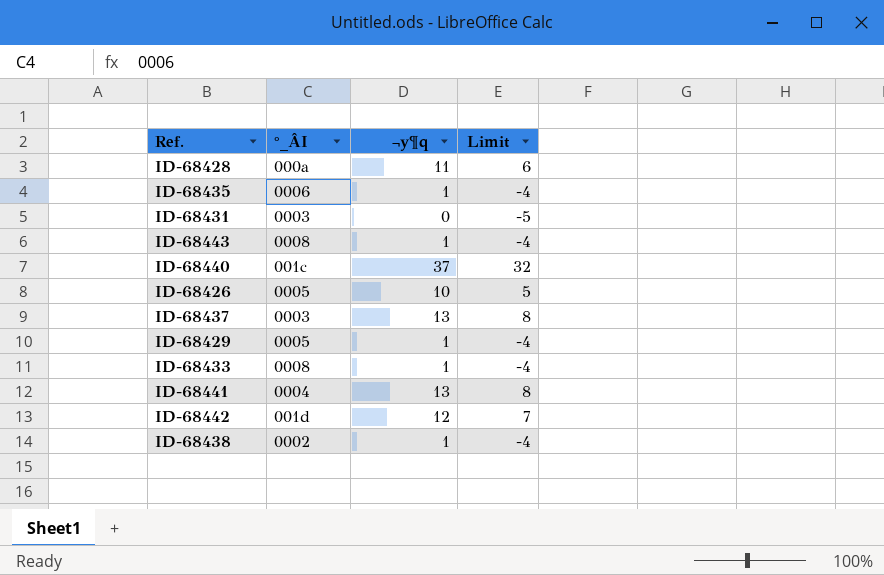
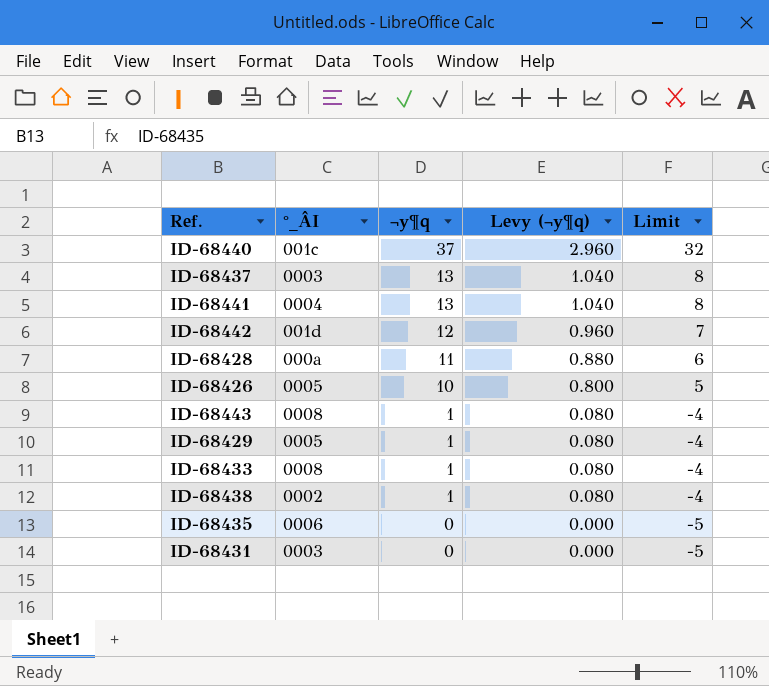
row order: none -> ¬y¶q descending
column Levy (¬y¶q) | formula: none -> [¬y¶q] * 0.08
ID-68435 | ¬y¶q: 1 -> 0
ID-68435 | Limit: -4 -> -5

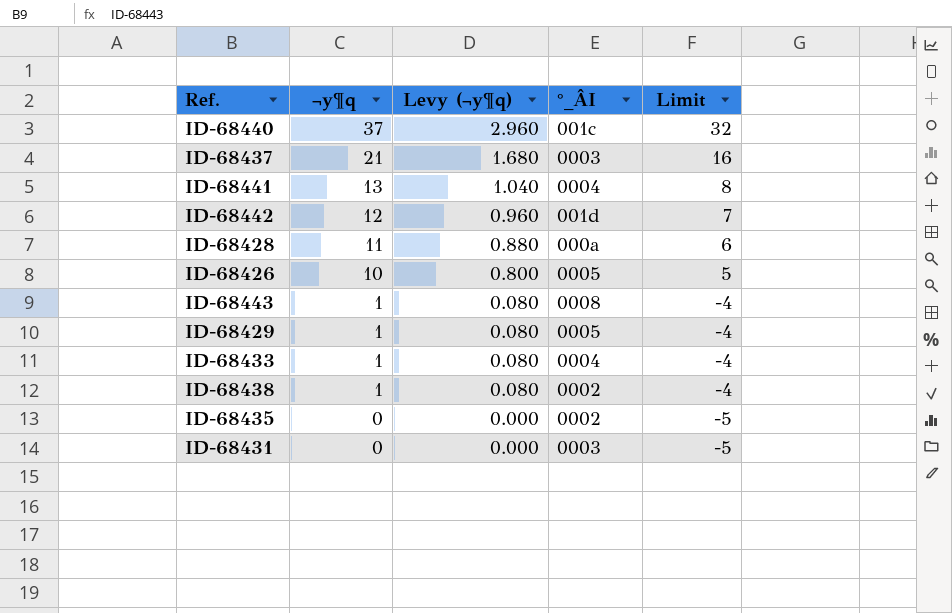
column °_ÂI | position: 2 -> 4
ID-68437 | ¬y¶q: 13 -> 21
ID-68437 | Levy (¬y¶q): 1.040 -> 1.680
ID-68437 | Limit: 8 -> 16
ID-68433 | °_ÂI: 0008 -> 0004
ID-68435 | °_ÂI: 0006 -> 0002

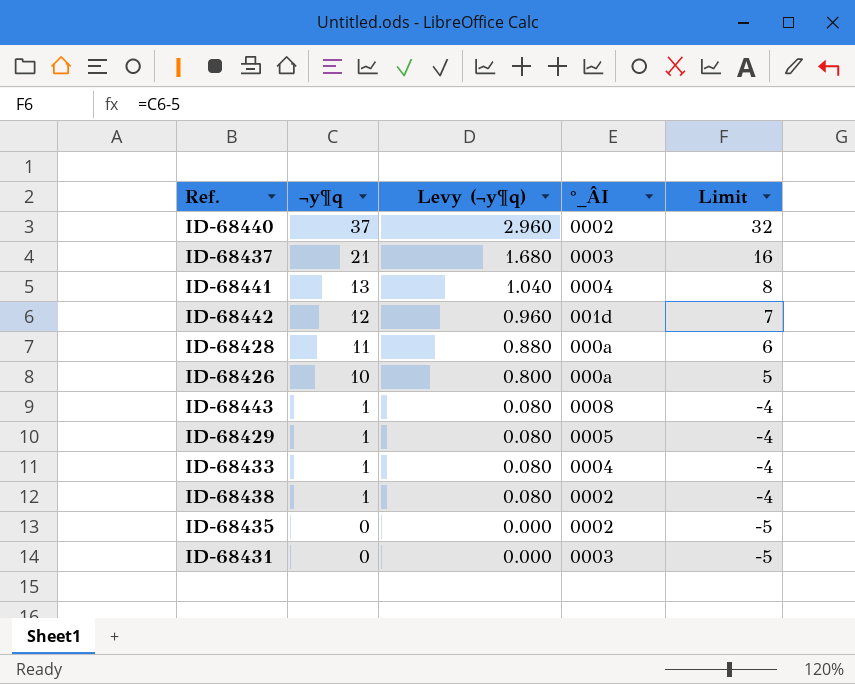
ID-68440 | °_ÂI: 001c -> 0002
ID-68426 | °_ÂI: 0005 -> 000a

